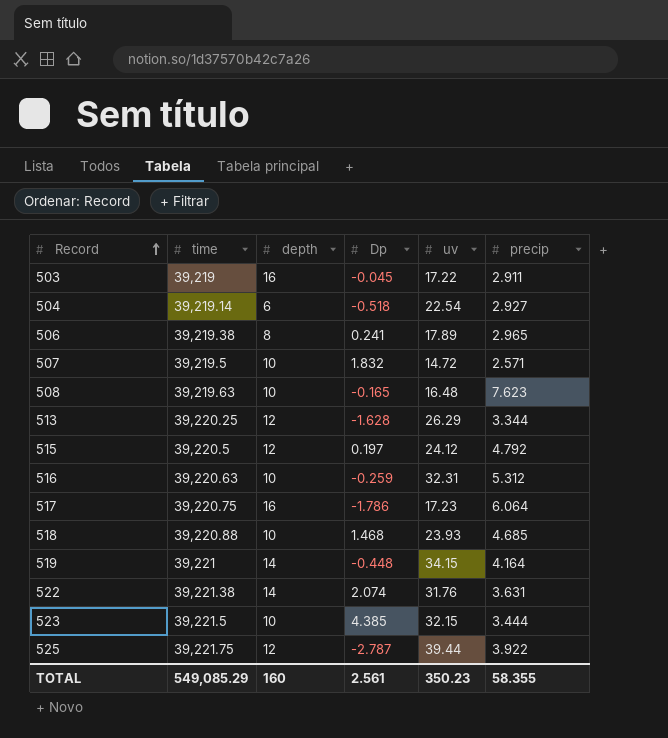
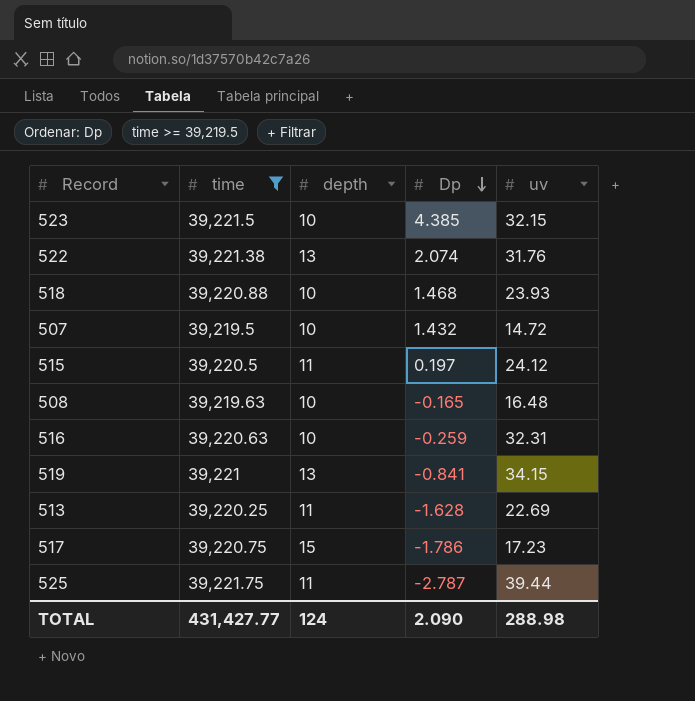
filter: none -> time >= 39,219.5
row order: Record ascending -> Dp descending
column precip | position: 6 -> none
522 | depth: 14 -> 13
507 | Dp: 1.832 -> 1.432
515 | depth: 12 -> 11
519 | depth: 14 -> 13
519 | Dp: -0.448 -> -0.841
513 | depth: 12 -> 11
513 | uv: 26.29 -> 22.69
517 | depth: 16 -> 15
525 | depth: 12 -> 11
TOTAL | time: 549,085.29 -> 431,427.77
TOTAL | depth: 160 -> 124
TOTAL | Dp: 2.561 -> 2.090
TOTAL | uv: 350.23 -> 288.98

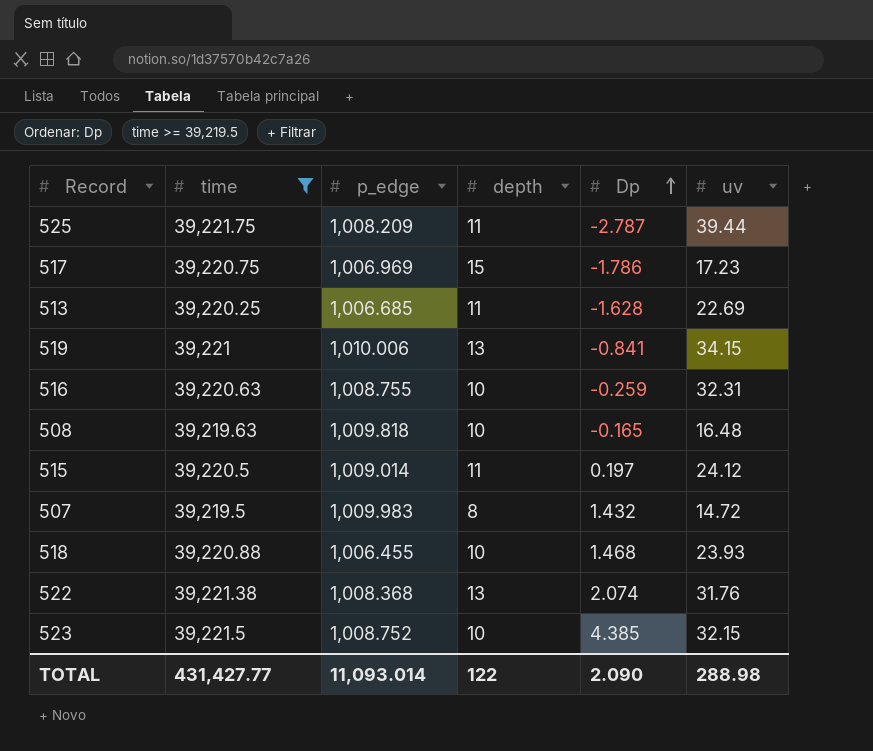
row order: Dp descending -> Dp ascending
column p_edge | position: none -> 3
507 | depth: 10 -> 8
TOTAL | depth: 124 -> 122

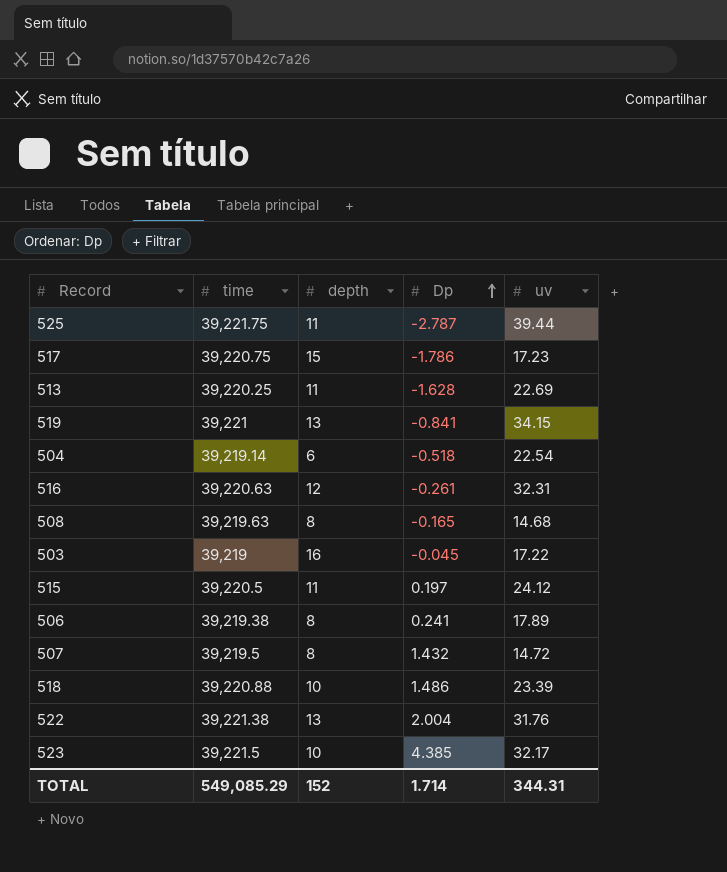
filter: time >= 39,219.5 -> none
column p_edge | position: 3 -> none
516 | depth: 10 -> 12
516 | Dp: -0.259 -> -0.261
508 | depth: 10 -> 8
508 | uv: 16.48 -> 14.68
518 | Dp: 1.468 -> 1.486
518 | uv: 23.93 -> 23.39
522 | Dp: 2.074 -> 2.004
523 | uv: 32.15 -> 32.17
TOTAL | time: 431,427.77 -> 549,085.29
TOTAL | depth: 122 -> 152
TOTAL | Dp: 2.090 -> 1.714
TOTAL | uv: 288.98 -> 344.31

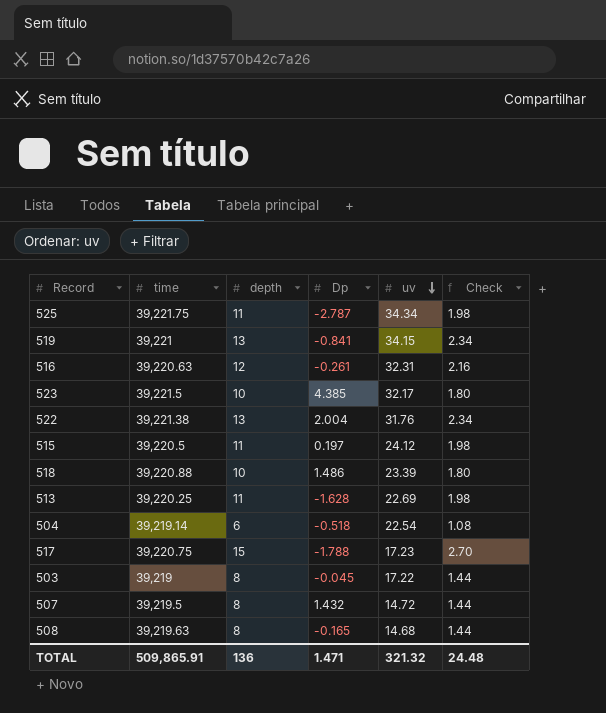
row order: Dp ascending -> uv descending
column Check | formula: none -> [depth] * 0.18
row 506: 39,219.38 | 8 | 0.241 | 17.89 -> none
525 | uv: 39.44 -> 34.34
517 | Dp: -1.786 -> -1.788
503 | depth: 16 -> 8
TOTAL | time: 549,085.29 -> 509,865.91
TOTAL | depth: 152 -> 136
TOTAL | Dp: 1.714 -> 1.471
TOTAL | uv: 344.31 -> 321.32

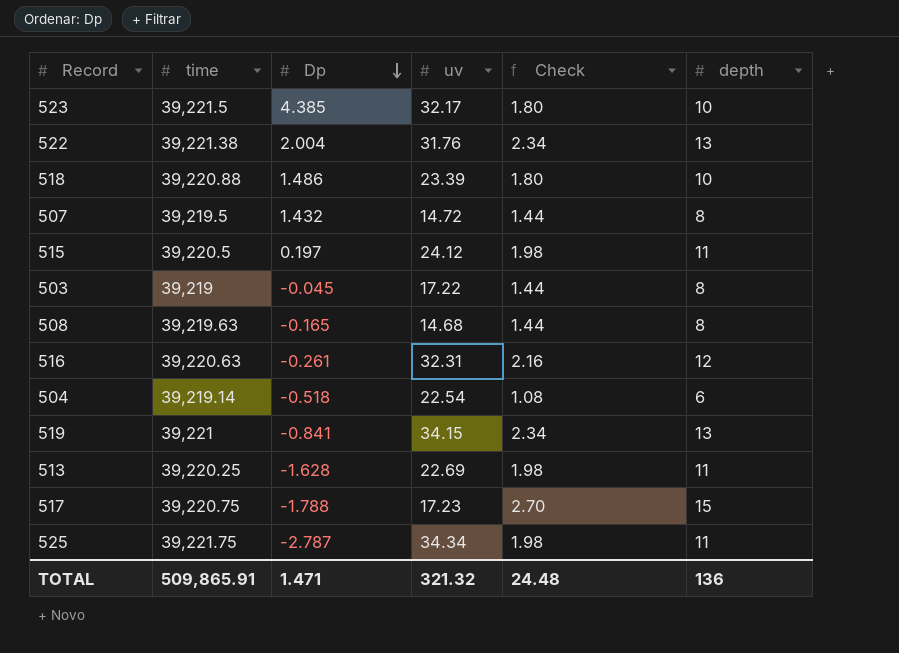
row order: uv descending -> Dp descending
column depth | position: 3 -> 6

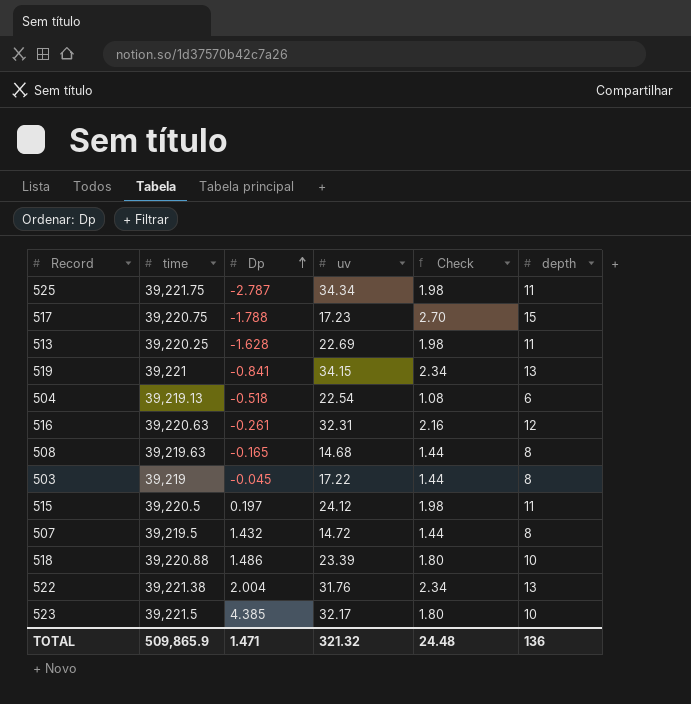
row order: Dp descending -> Dp ascending
504 | time: 39,219.14 -> 39,219.13
TOTAL | time: 509,865.91 -> 509,865.9

